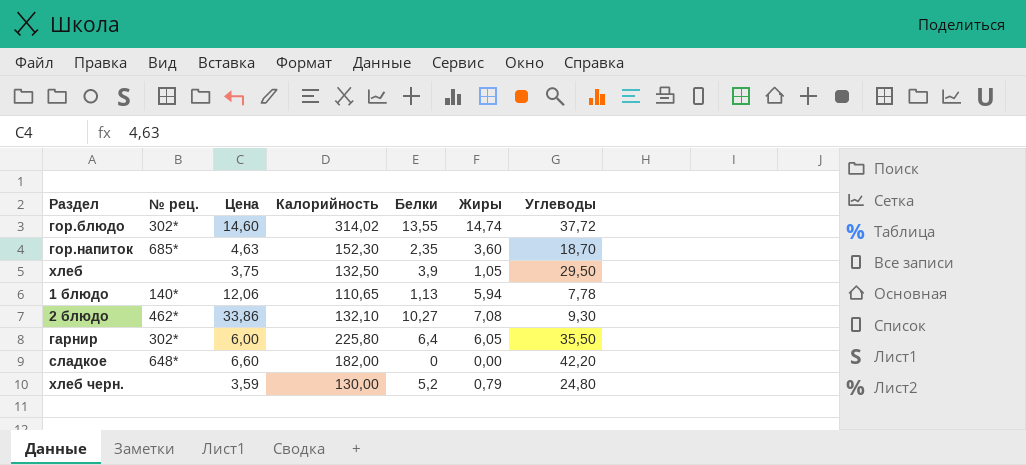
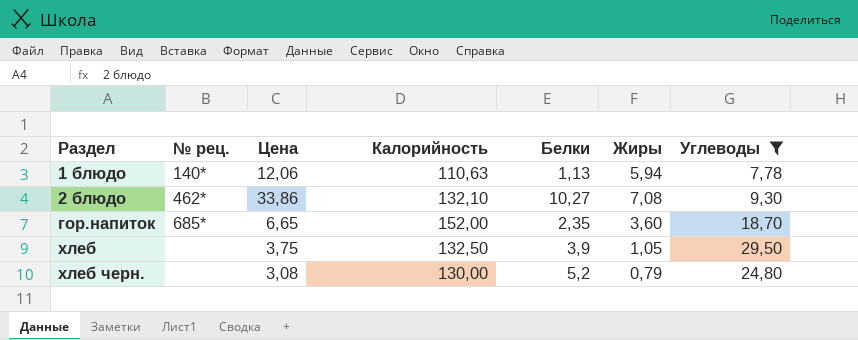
filter: none -> Углеводы <= 29,50
row order: none -> Раздел ascending
1 блюдо | Калорийность: 110,65 -> 110,63
гор.напиток | Цена: 4,63 -> 6,65
гор.напиток | Калорийность: 152,30 -> 152,00
хлеб черн. | Цена: 3,59 -> 3,08

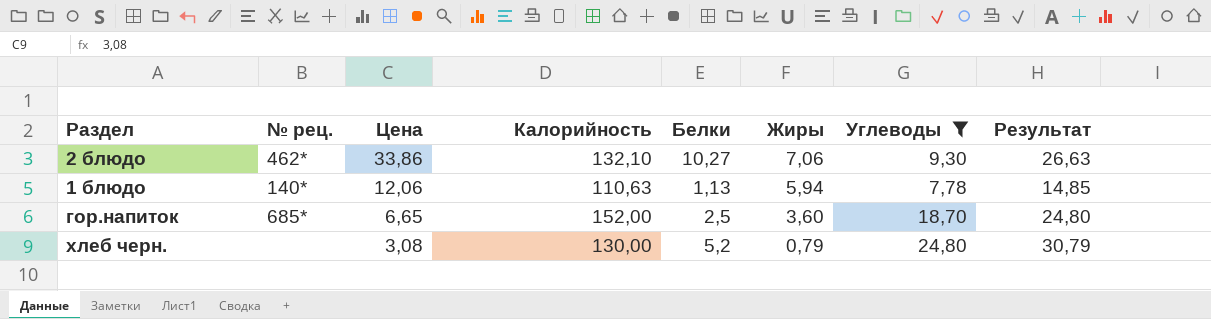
row order: Раздел ascending -> Цена descending
column Результат | formula: none -> [Белки] + [Жиры] + [Углеводы]
row хлеб: none | 3,75 | 132,50 | 3,9 | 1,05 | 29,50 -> none
2 блюдо | Жиры: 7,08 -> 7,06
гор.напиток | Белки: 2,35 -> 2,5

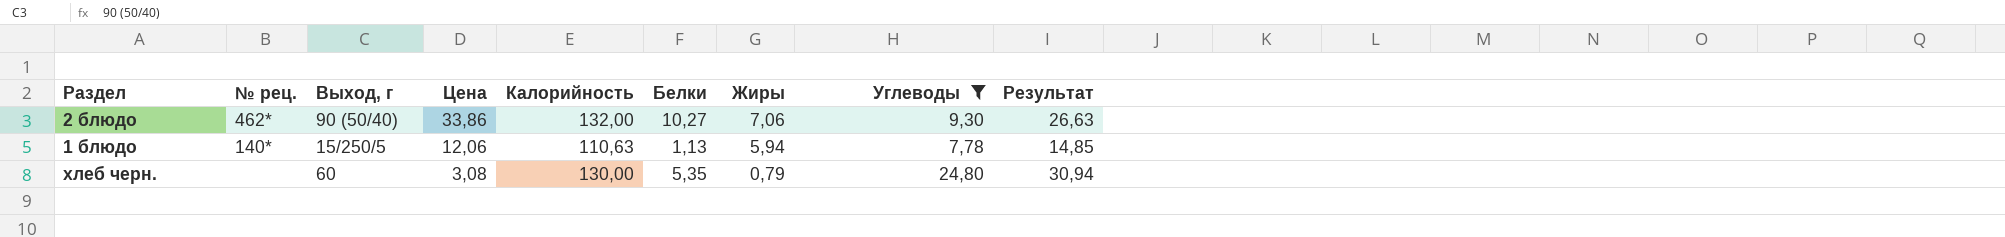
column Выход, г | position: none -> 3
row гор.напиток: 685* | 6,65 | 152,00 | 2,5 | 3,60 | 18,70 | 24,80 -> none
2 блюдо | Калорийность: 132,10 -> 132,00
хлеб черн. | Белки: 5,2 -> 5,35
хлеб черн. | Результат: 30,79 -> 30,94

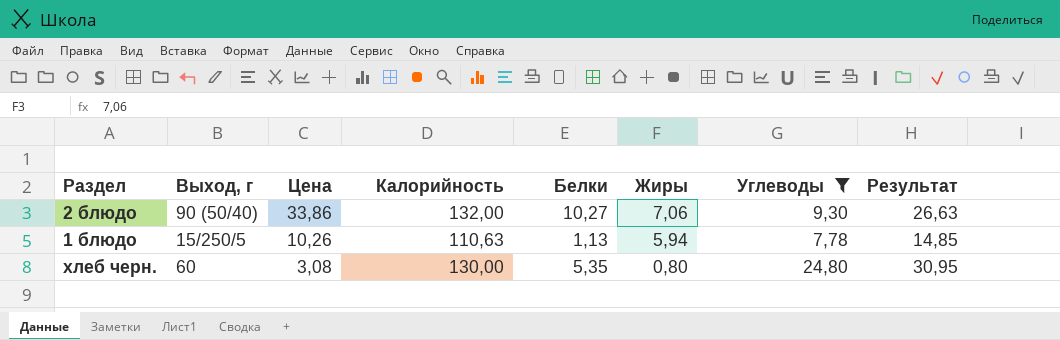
column № рец. | position: 2 -> none
1 блюдо | Цена: 12,06 -> 10,26
хлеб черн. | Жиры: 0,79 -> 0,80
хлеб черн. | Результат: 30,94 -> 30,95

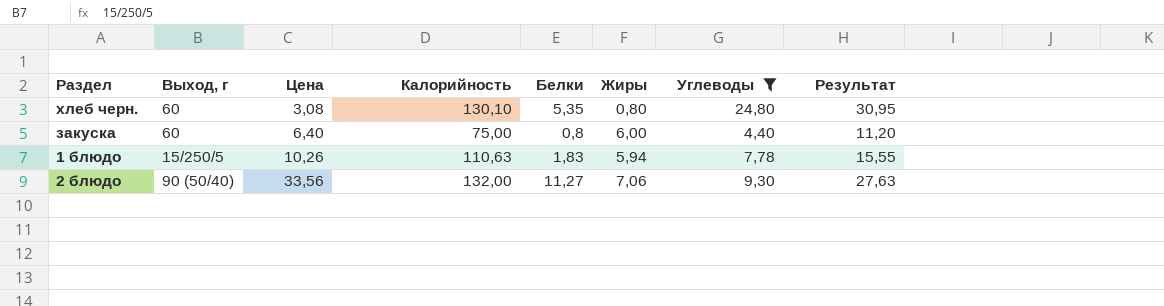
row order: Цена descending -> Цена ascending
хлеб черн. | Калорийность: 130,00 -> 130,10
row закуска: none -> 60 | 6,40 | 75,00 | 0,8 | 6,00 | 4,40 | 11,20
1 блюдо | Белки: 1,13 -> 1,83
1 блюдо | Результат: 14,85 -> 15,55
2 блюдо | Цена: 33,86 -> 33,56
2 блюдо | Белки: 10,27 -> 11,27
2 блюдо | Результат: 26,63 -> 27,63

